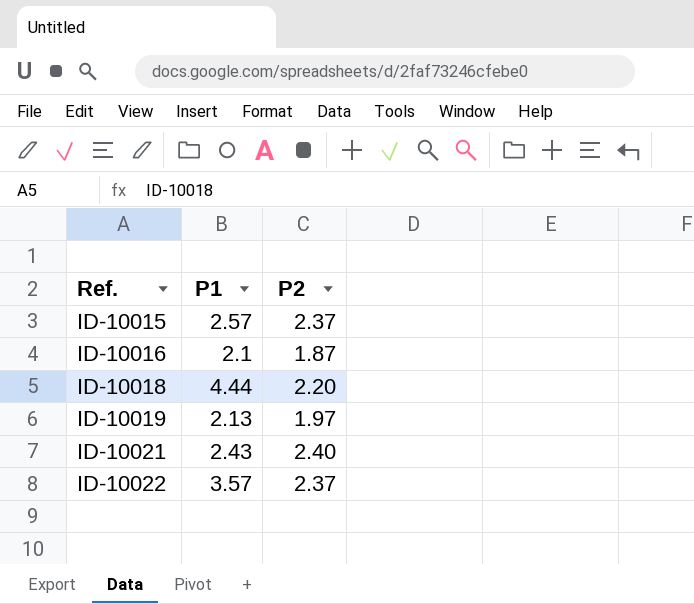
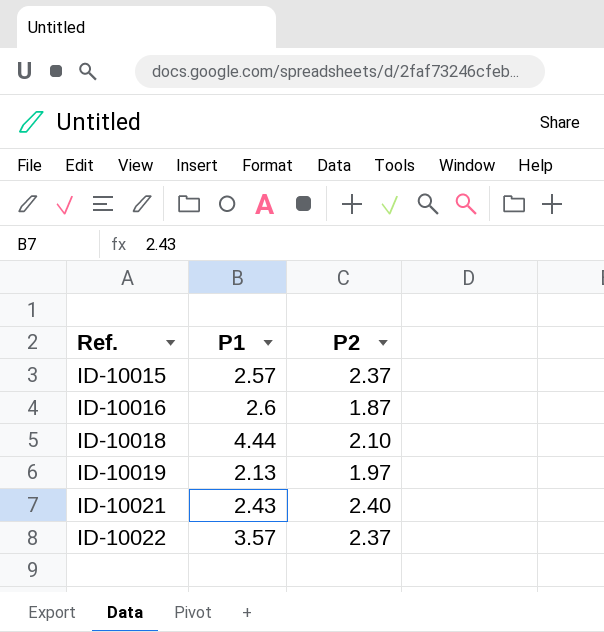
ID-10016 | P1: 2.1 -> 2.6
ID-10018 | P2: 2.20 -> 2.10

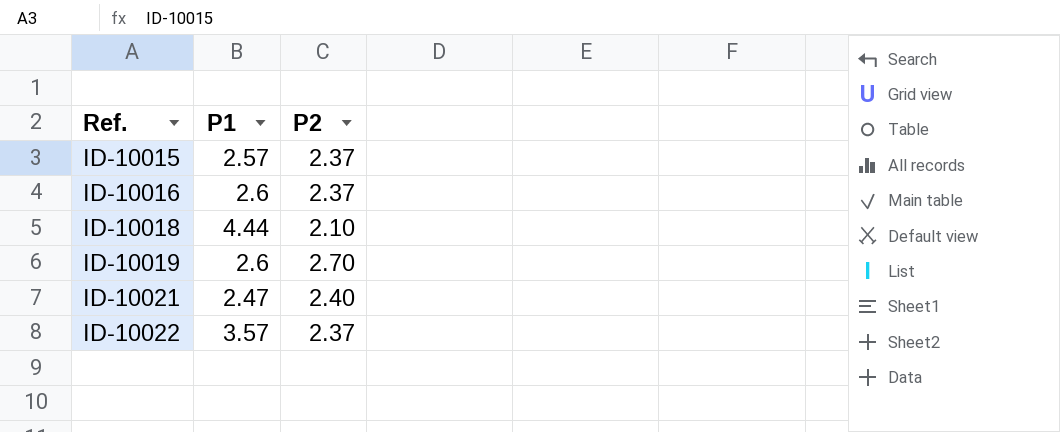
ID-10016 | P2: 1.87 -> 2.37
ID-10019 | P1: 2.13 -> 2.6
ID-10019 | P2: 1.97 -> 2.70
ID-10021 | P1: 2.43 -> 2.47

